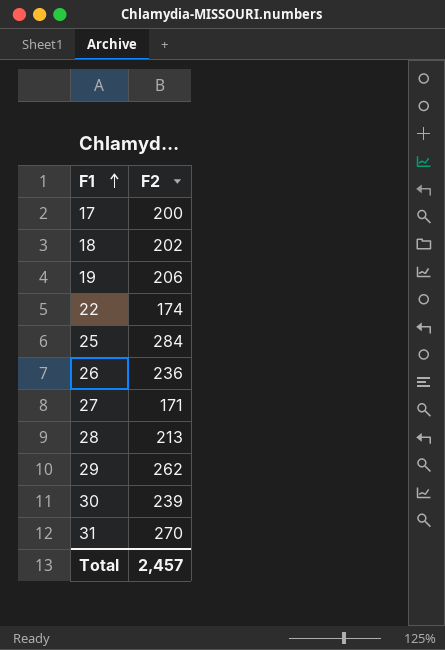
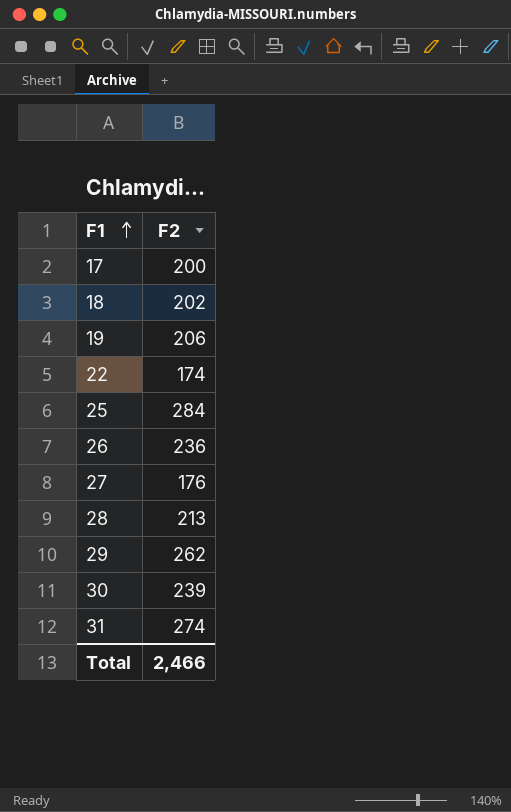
27 | F2: 171 -> 176
31 | F2: 270 -> 274
Total | F2: 2,457 -> 2,466

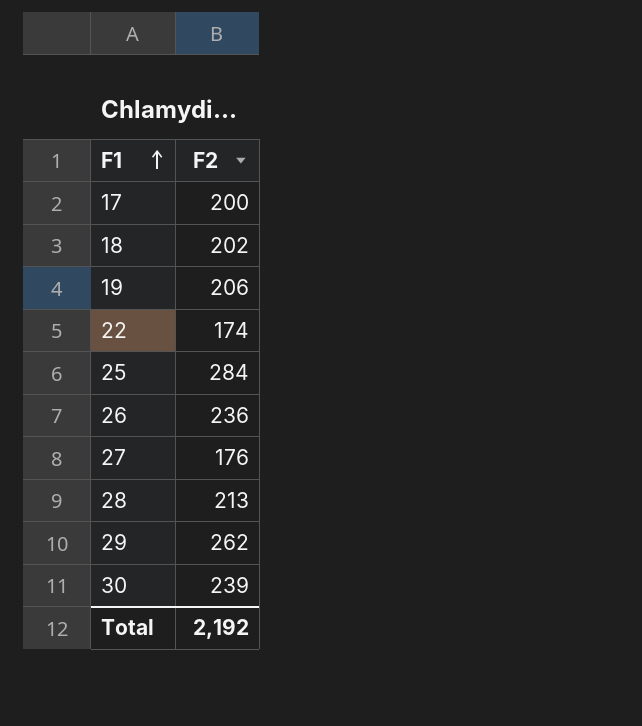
row 31: 274 -> none
Total | F2: 2,466 -> 2,192

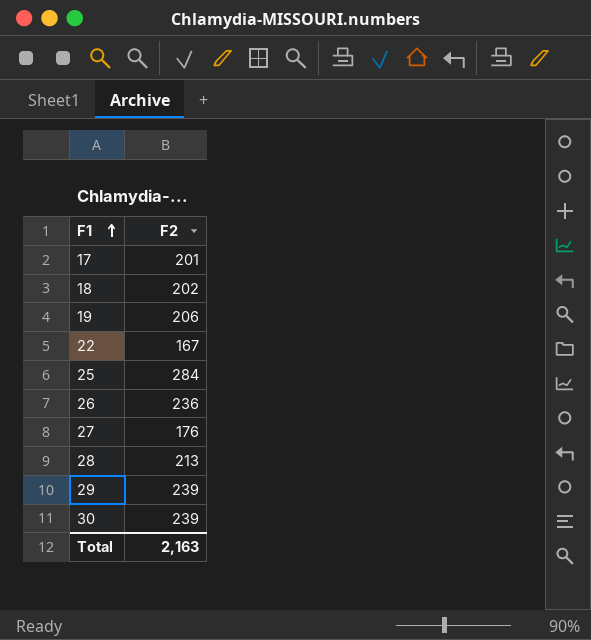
17 | F2: 200 -> 201
22 | F2: 174 -> 167
29 | F2: 262 -> 239
Total | F2: 2,192 -> 2,163

